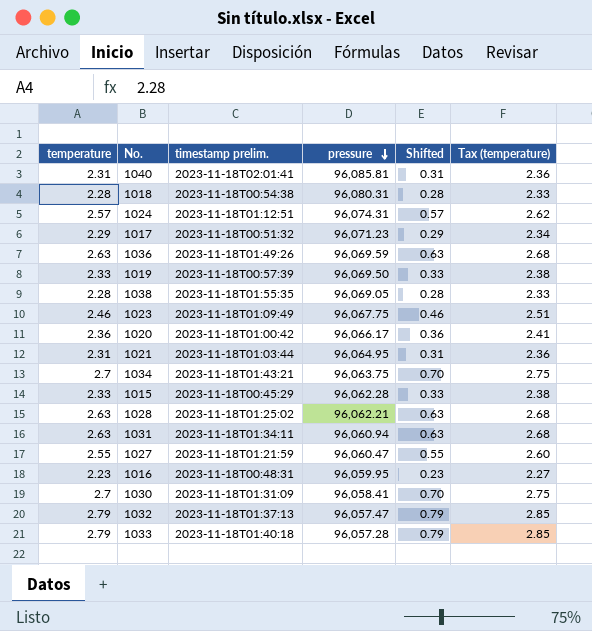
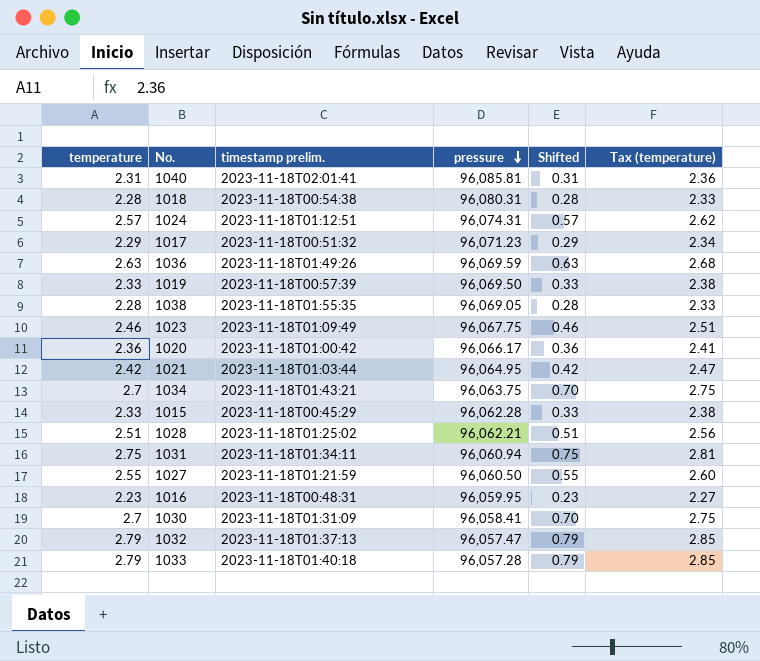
1021 | temperature: 2.31 -> 2.42
1021 | Shifted: 0.31 -> 0.42
1021 | Tax (temperature): 2.36 -> 2.47
1028 | temperature: 2.63 -> 2.51
1028 | Shifted: 0.63 -> 0.51
1028 | Tax (temperature): 2.68 -> 2.56
1031 | temperature: 2.63 -> 2.75
1031 | Shifted: 0.63 -> 0.75
1031 | Tax (temperature): 2.68 -> 2.81
1027 | pressure: 96,060.47 -> 96,060.50

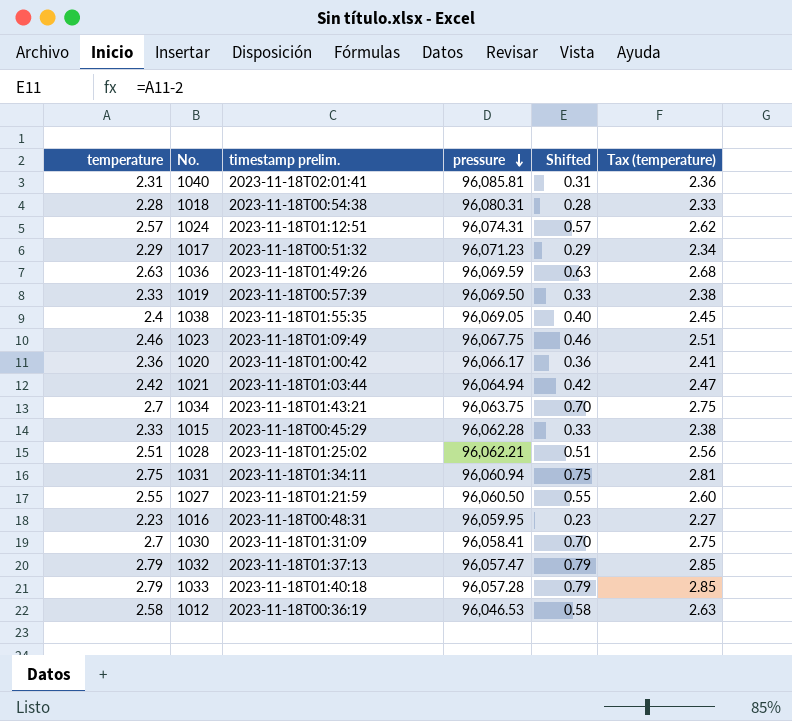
1038 | temperature: 2.28 -> 2.4
1038 | Shifted: 0.28 -> 0.40
1038 | Tax (temperature): 2.33 -> 2.45
1021 | pressure: 96,064.95 -> 96,064.94
row 1012: none -> 2.58 | 2023-11-18T00:36:19 | 96,046.53 | 0.58 | 2.63

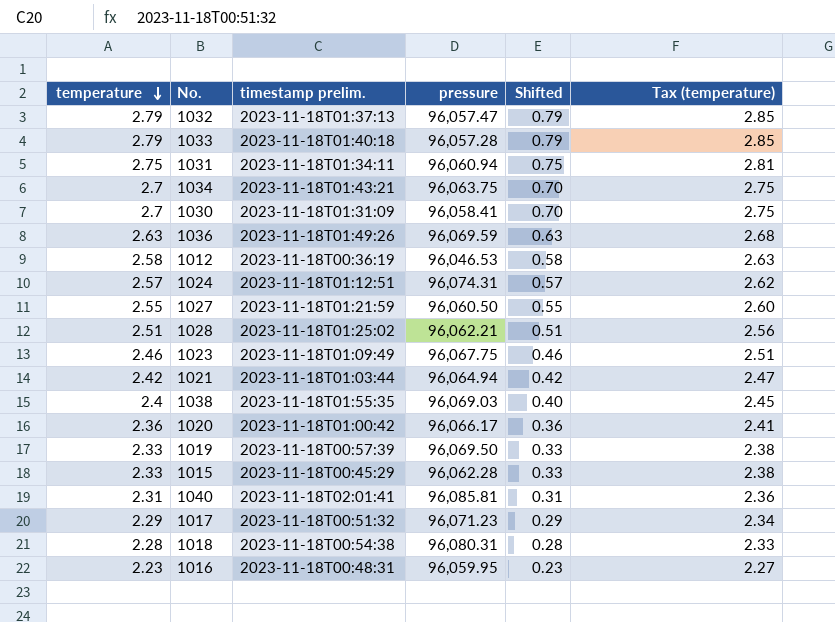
row order: pressure descending -> temperature descending
1038 | pressure: 96,069.05 -> 96,069.03

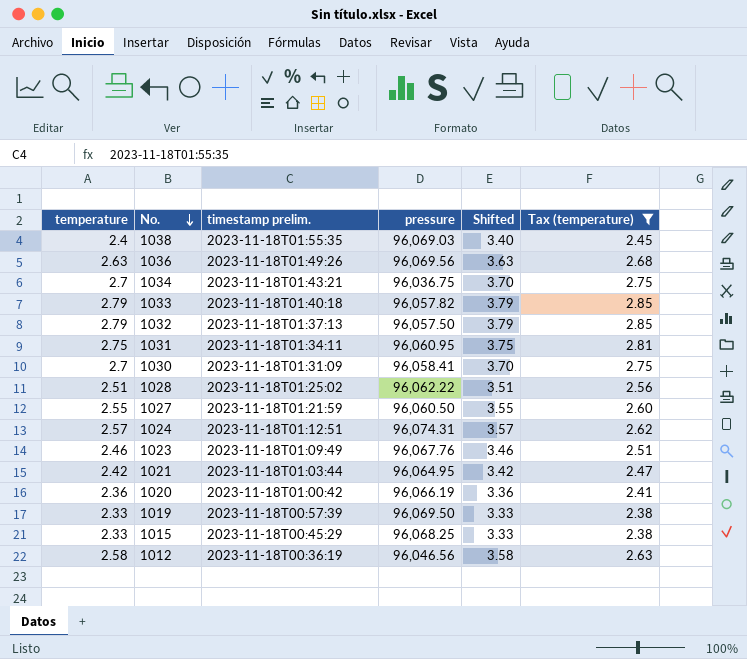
filter: none -> Tax (temperature) >= 2.38
row order: temperature descending -> No. descending
column Shifted | formula: [temperature] - 2 -> [temperature] + 1
1036 | pressure: 96,069.59 -> 96,069.56
1034 | pressure: 96,063.75 -> 96,036.75
1033 | pressure: 96,057.28 -> 96,057.82
1032 | pressure: 96,057.47 -> 96,057.50
1031 | pressure: 96,060.94 -> 96,060.95
1028 | pressure: 96,062.21 -> 96,062.22
1023 | pressure: 96,067.75 -> 96,067.76
1021 | pressure: 96,064.94 -> 96,064.95
1020 | pressure: 96,066.17 -> 96,066.19
1015 | pressure: 96,062.28 -> 96,068.25
1012 | pressure: 96,046.53 -> 96,046.56

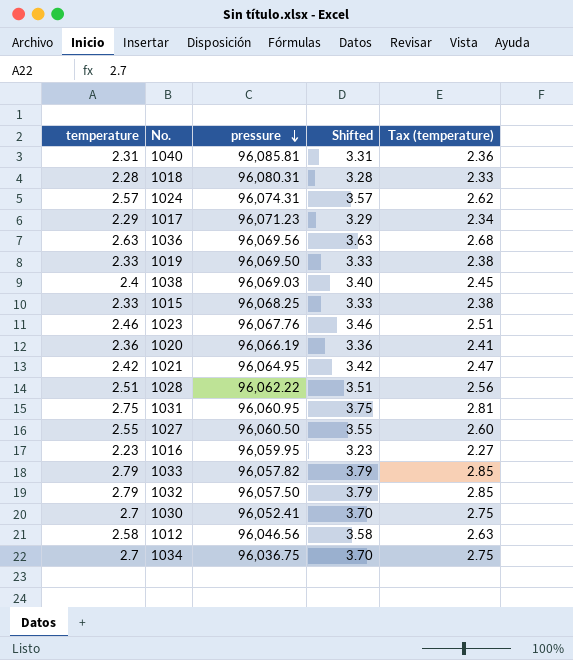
filter: Tax (temperature) >= 2.38 -> none
row order: No. descending -> pressure descending
column timestamp prelim. | position: 3 -> none
1030 | pressure: 96,058.41 -> 96,052.41

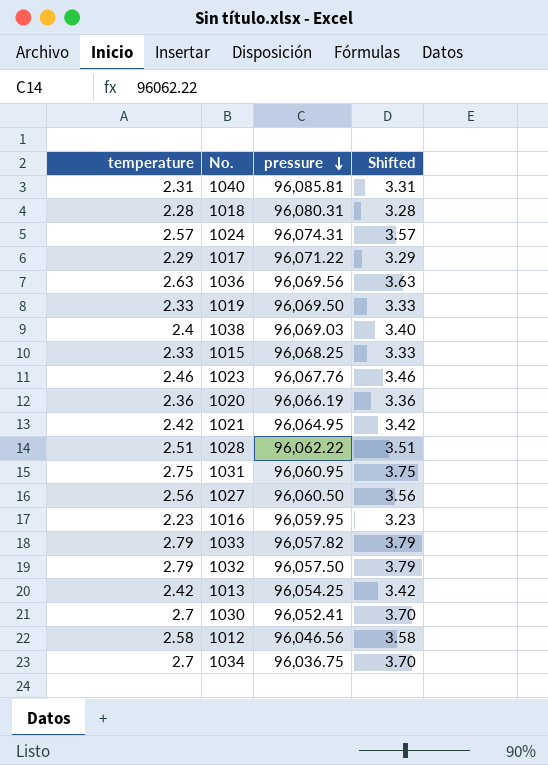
column Tax (temperature) | formula: [temperature] * 1.02 -> none
1017 | pressure: 96,071.23 -> 96,071.22
1027 | temperature: 2.55 -> 2.56
1027 | Shifted: 3.55 -> 3.56
row 1013: none -> 2.42 | 96,054.25 | 3.42

